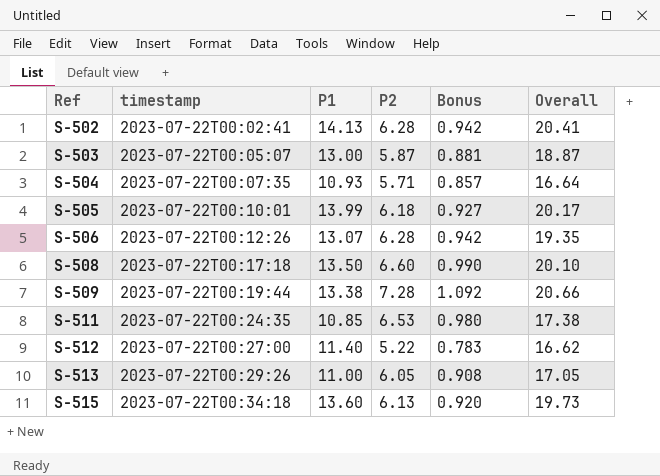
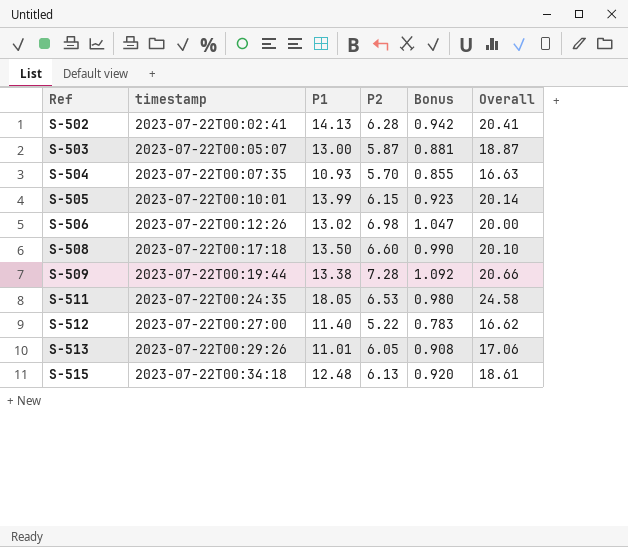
S-504 | P2: 5.71 -> 5.70
S-504 | Bonus: 0.857 -> 0.855
S-504 | Overall: 16.64 -> 16.63
S-505 | P2: 6.18 -> 6.15
S-505 | Bonus: 0.927 -> 0.923
S-505 | Overall: 20.17 -> 20.14
S-506 | P1: 13.07 -> 13.02
S-506 | P2: 6.28 -> 6.98
S-506 | Bonus: 0.942 -> 1.047
S-506 | Overall: 19.35 -> 20.00
S-511 | P1: 10.85 -> 18.05
S-511 | Overall: 17.38 -> 24.58
S-513 | P1: 11.00 -> 11.01
S-513 | Overall: 17.05 -> 17.06
S-515 | P1: 13.60 -> 12.48
S-515 | Overall: 19.73 -> 18.61

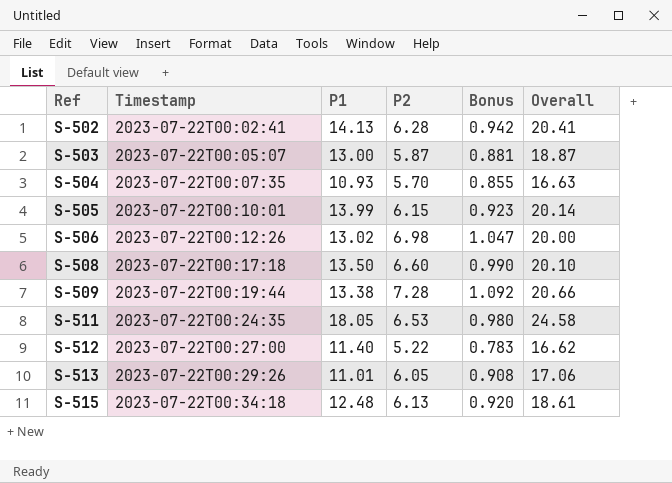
column name: timestamp -> Timestamp

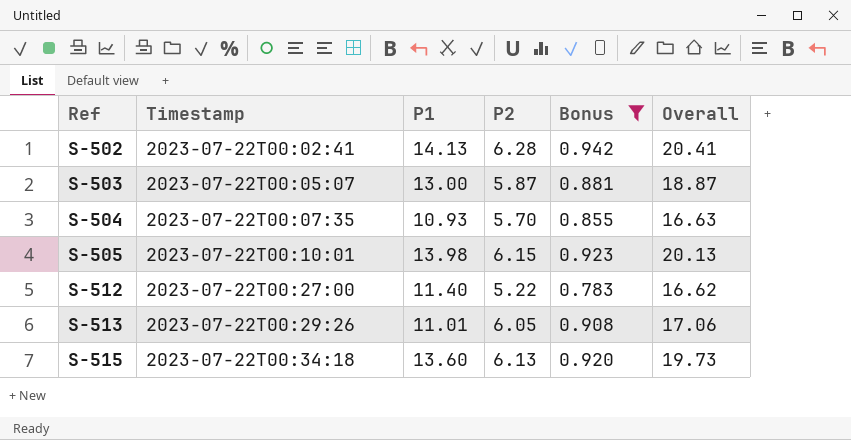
filter: none -> Bonus <= 0.942
S-505 | P1: 13.99 -> 13.98
S-505 | Overall: 20.14 -> 20.13
S-515 | P1: 12.48 -> 13.60
S-515 | Overall: 18.61 -> 19.73

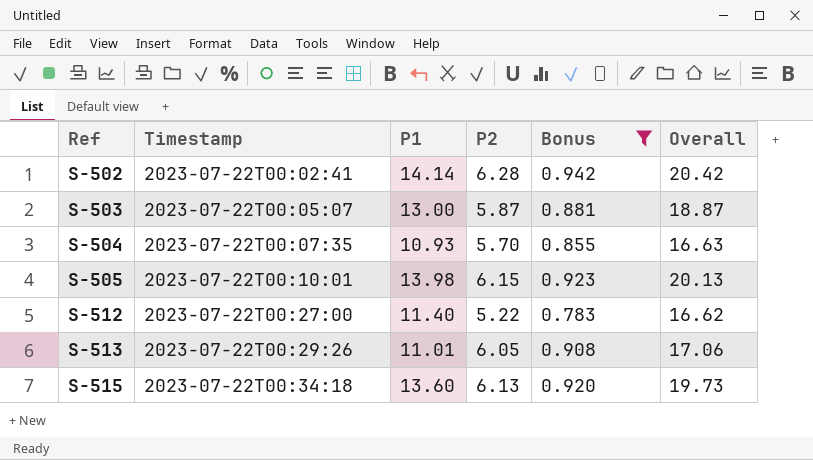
S-502 | P1: 14.13 -> 14.14
S-502 | Overall: 20.41 -> 20.42

